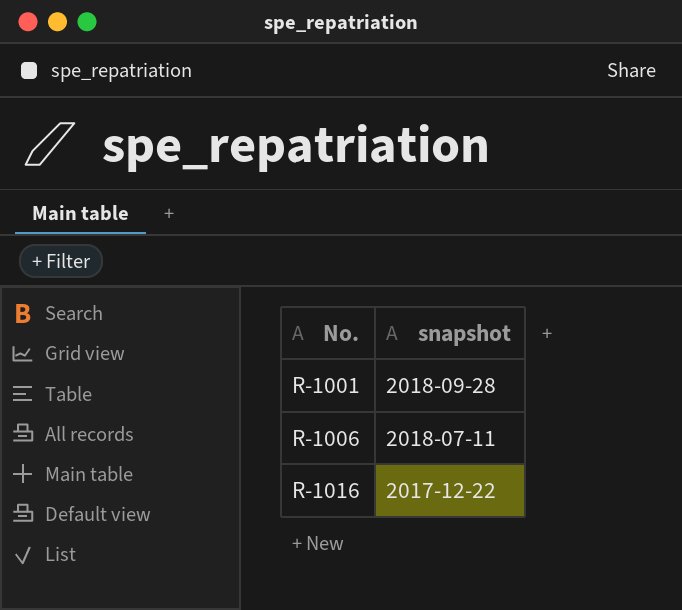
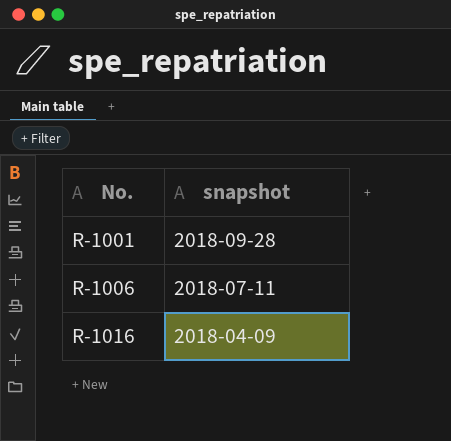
R-1016 | snapshot: 2017-12-22 -> 2018-04-09

